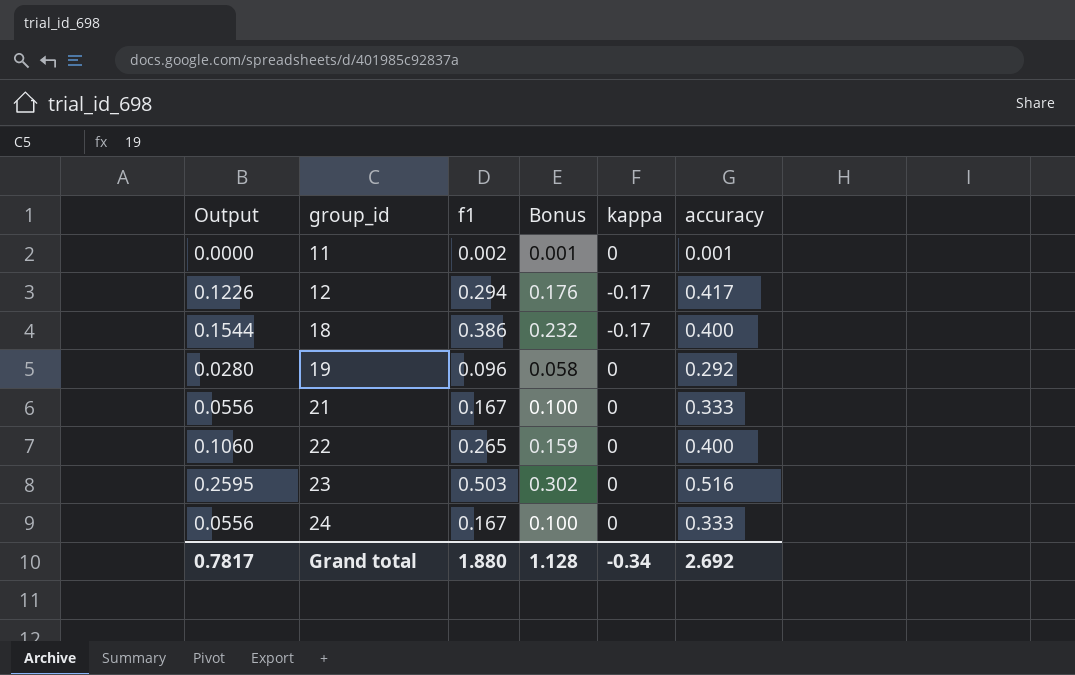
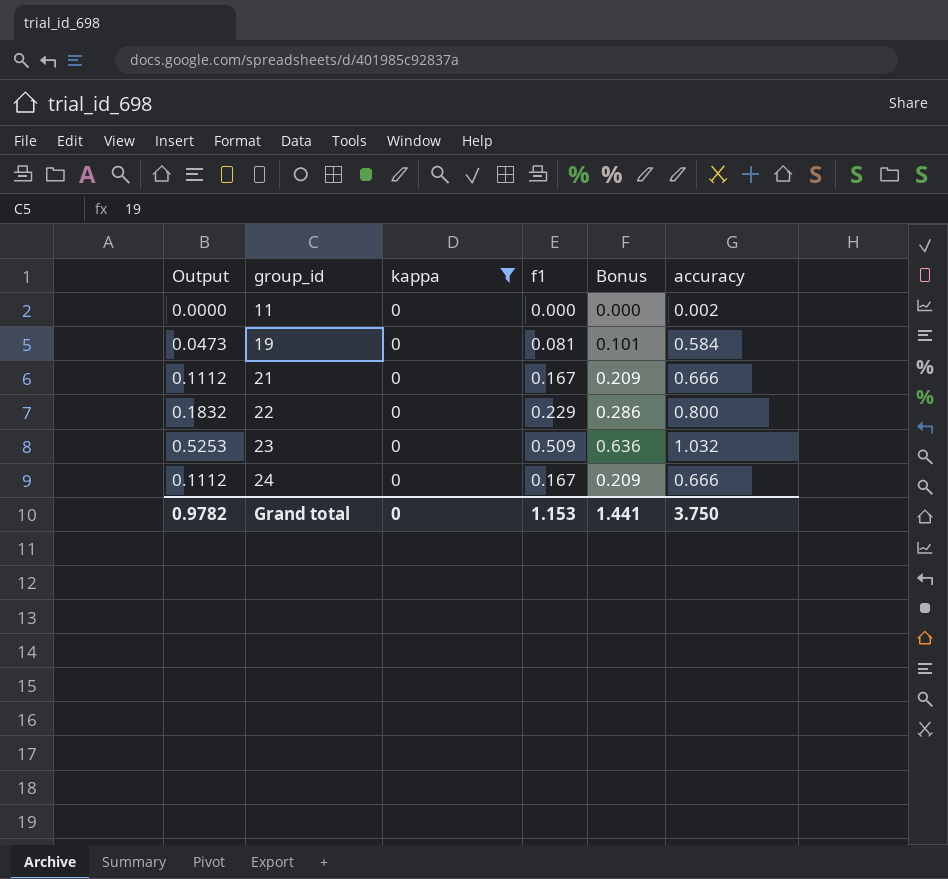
filter: none -> kappa = 0
column kappa | position: 5 -> 3
column Bonus | formula: [f1] * 0.6 -> [f1] * 1.25
11 | f1: 0.002 -> 0.000
11 | accuracy: 0.001 -> 0.002
19 | Output: 0.0280 -> 0.0473
19 | f1: 0.096 -> 0.081
19 | accuracy: 0.292 -> 0.584
21 | Output: 0.0556 -> 0.1112
21 | accuracy: 0.333 -> 0.666
22 | Output: 0.1060 -> 0.1832
22 | f1: 0.265 -> 0.229
22 | accuracy: 0.400 -> 0.800
23 | Output: 0.2595 -> 0.5253
23 | f1: 0.503 -> 0.509
23 | accuracy: 0.516 -> 1.032
24 | Output: 0.0556 -> 0.1112
24 | accuracy: 0.333 -> 0.666
Grand total | Output: 0.7817 -> 0.9782
Grand total | kappa: -0.34 -> 0
Grand total | f1: 1.880 -> 1.153
Grand total | Bonus: 1.128 -> 1.441
Grand total | accuracy: 2.692 -> 3.750

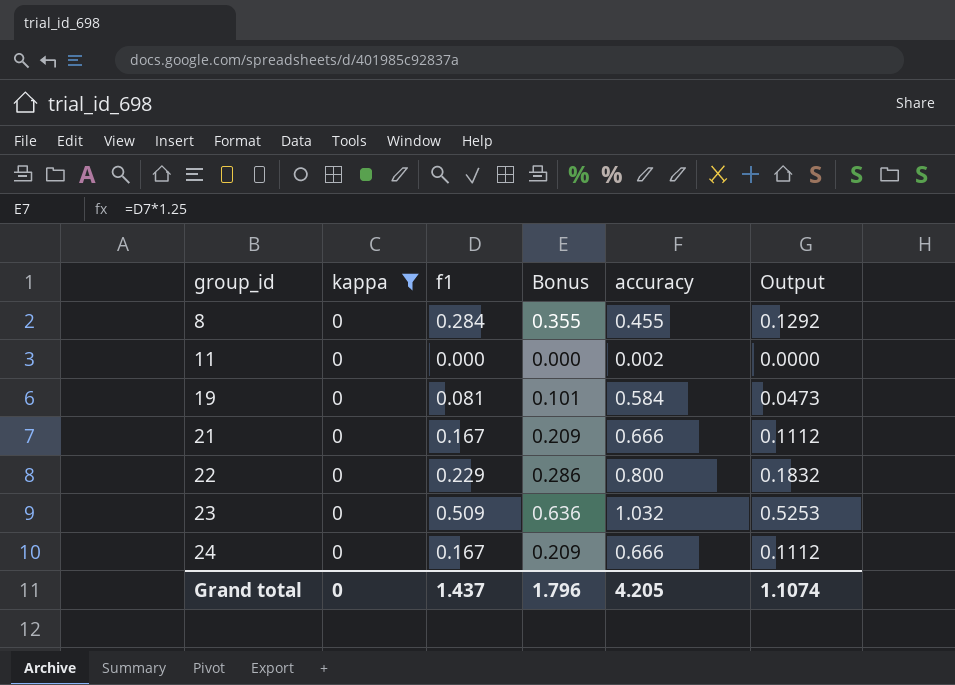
column Output | position: 1 -> 6
row 8: none -> 0 | 0.284 | 0.355 | 0.455 | 0.1292
Grand total | f1: 1.153 -> 1.437
Grand total | Bonus: 1.441 -> 1.796
Grand total | accuracy: 3.750 -> 4.205
Grand total | Output: 0.9782 -> 1.1074

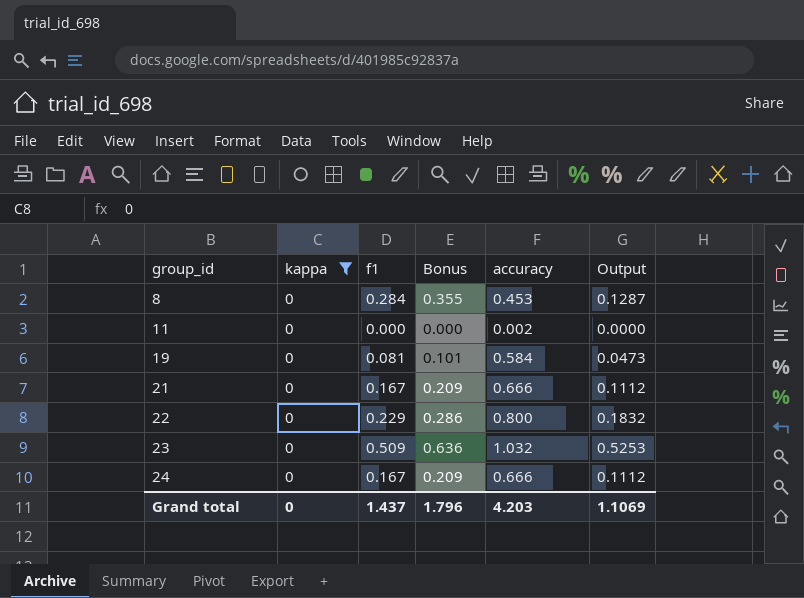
8 | accuracy: 0.455 -> 0.453
8 | Output: 0.1292 -> 0.1287
Grand total | accuracy: 4.205 -> 4.203
Grand total | Output: 1.1074 -> 1.1069

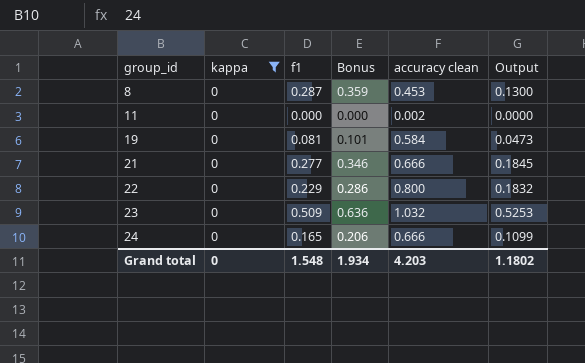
column name: accuracy -> accuracy clean
8 | f1: 0.284 -> 0.287
8 | Bonus: 0.355 -> 0.359
8 | Output: 0.1287 -> 0.1300
21 | f1: 0.167 -> 0.277
21 | Bonus: 0.209 -> 0.346
21 | Output: 0.1112 -> 0.1845
24 | f1: 0.167 -> 0.165
24 | Bonus: 0.209 -> 0.206
24 | Output: 0.1112 -> 0.1099
Grand total | f1: 1.437 -> 1.548
Grand total | Bonus: 1.796 -> 1.934
Grand total | Output: 1.1069 -> 1.1802

